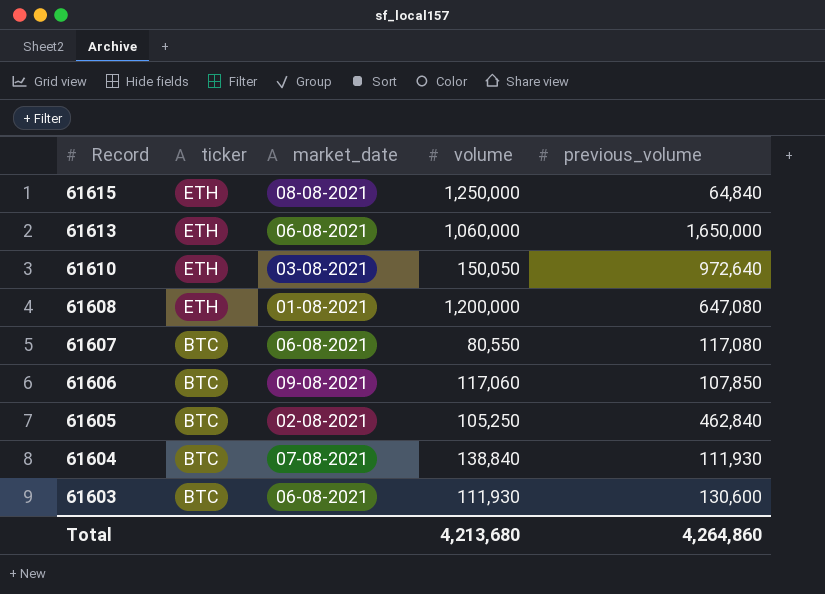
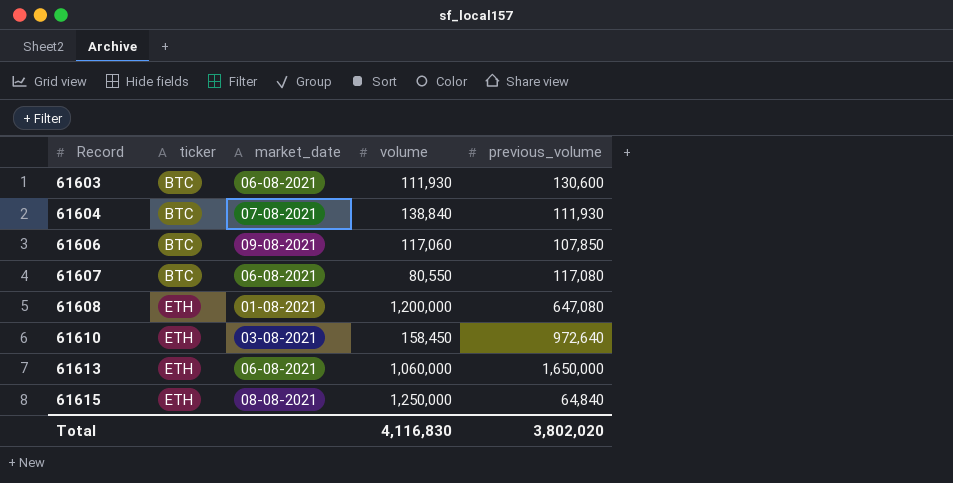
row order: Record descending -> Record ascending
row 61605: BTC | 02-08-2021 | 105,250 | 462,840 -> none
61610 | volume: 150,050 -> 158,450
Total | volume: 4,213,680 -> 4,116,830
Total | previous_volume: 4,264,860 -> 3,802,020

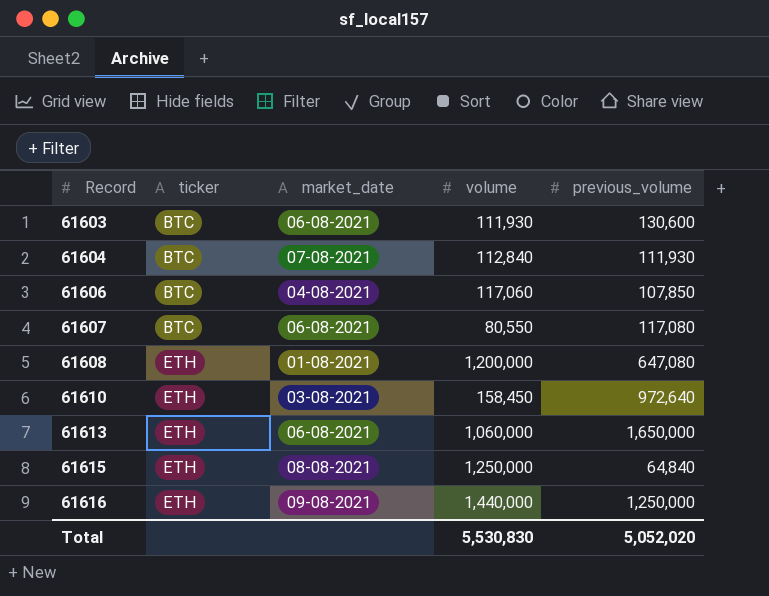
61604 | volume: 138,840 -> 112,840
61606 | market_date: 09-08-2021 -> 04-08-2021
row 61616: none -> ETH | 09-08-2021 | 1,440,000 | 1,250,000
Total | volume: 4,116,830 -> 5,530,830
Total | previous_volume: 3,802,020 -> 5,052,020

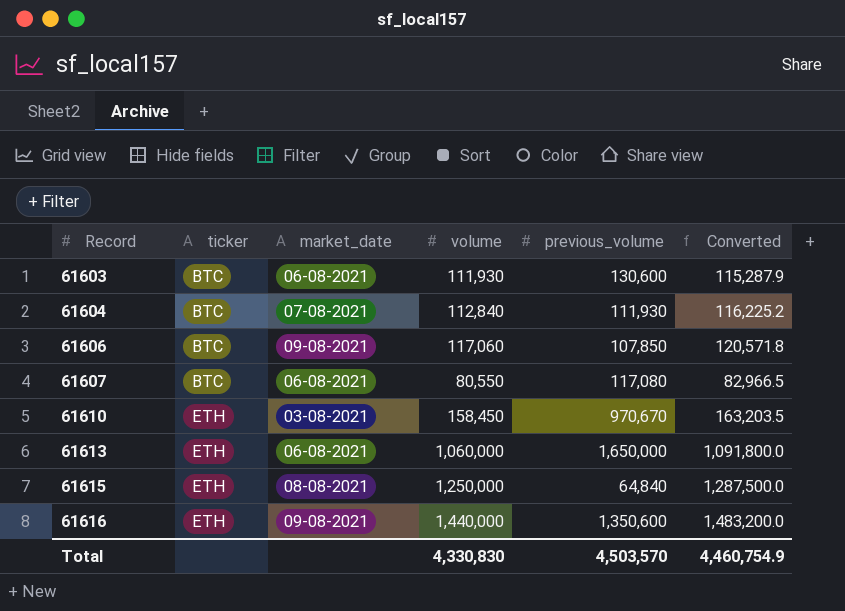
column Converted | formula: none -> [volume] * 1.03
row 61608: ETH | 01-08-2021 | 1,200,000 | 647,080 -> none
61606 | market_date: 04-08-2021 -> 09-08-2021
61610 | previous_volume: 972,640 -> 970,670
61616 | previous_volume: 1,250,000 -> 1,350,600
Total | volume: 5,530,830 -> 4,330,830
Total | previous_volume: 5,052,020 -> 4,503,570

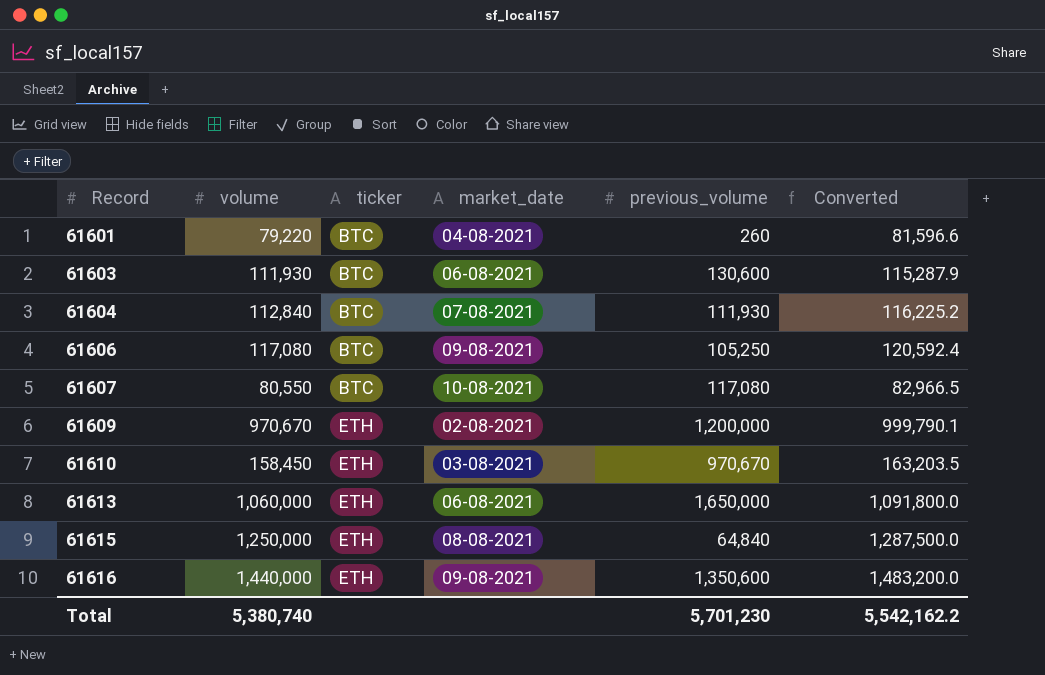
column volume | position: 4 -> 2
row 61601: none -> 79,220 | BTC | 04-08-2021 | 260 | 81,596.6
61606 | volume: 117,060 -> 117,080
61606 | previous_volume: 107,850 -> 105,250
61606 | Converted: 120,571.8 -> 120,592.4
61607 | market_date: 06-08-2021 -> 10-08-2021
row 61609: none -> 970,670 | ETH | 02-08-2021 | 1,200,000 | 999,790.1
Total | volume: 4,330,830 -> 5,380,740
Total | previous_volume: 4,503,570 -> 5,701,230
Total | Converted: 4,460,754.9 -> 5,542,162.2

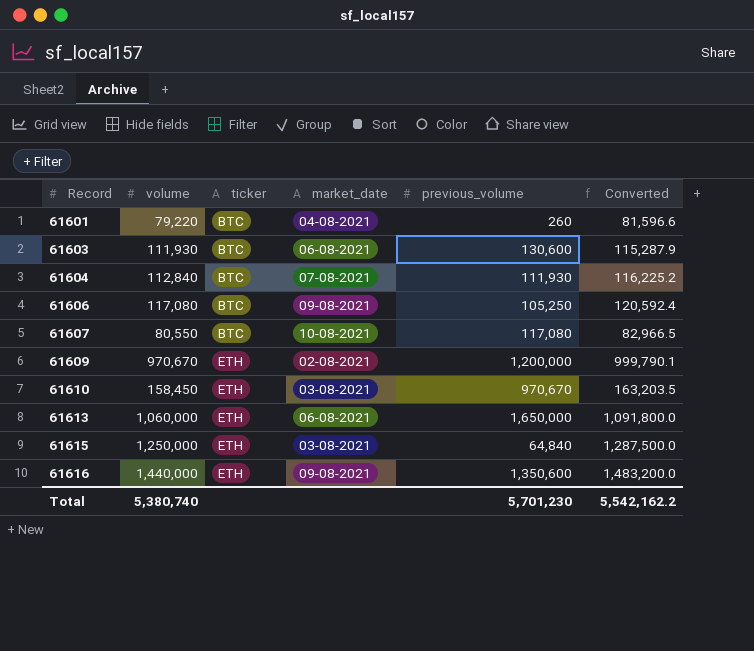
61615 | market_date: 08-08-2021 -> 03-08-2021

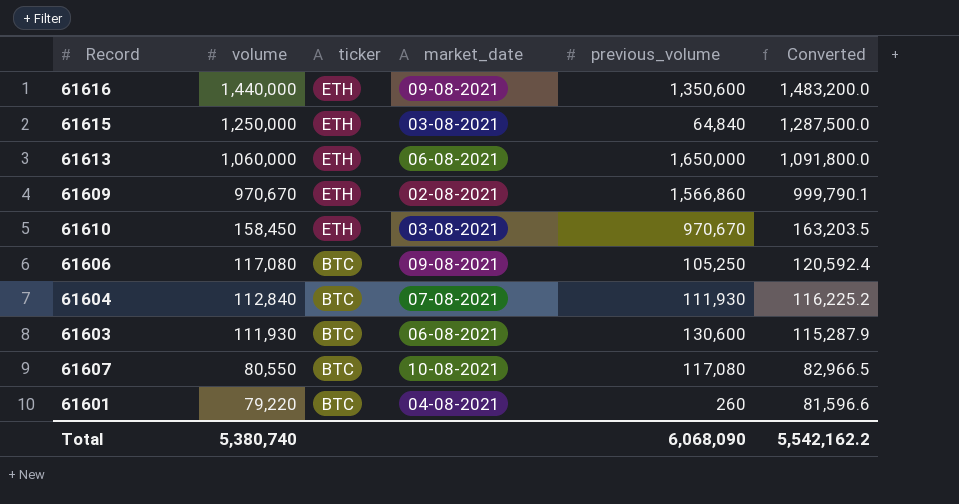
row order: Record ascending -> volume descending
61609 | previous_volume: 1,200,000 -> 1,566,860
Total | previous_volume: 5,701,230 -> 6,068,090

